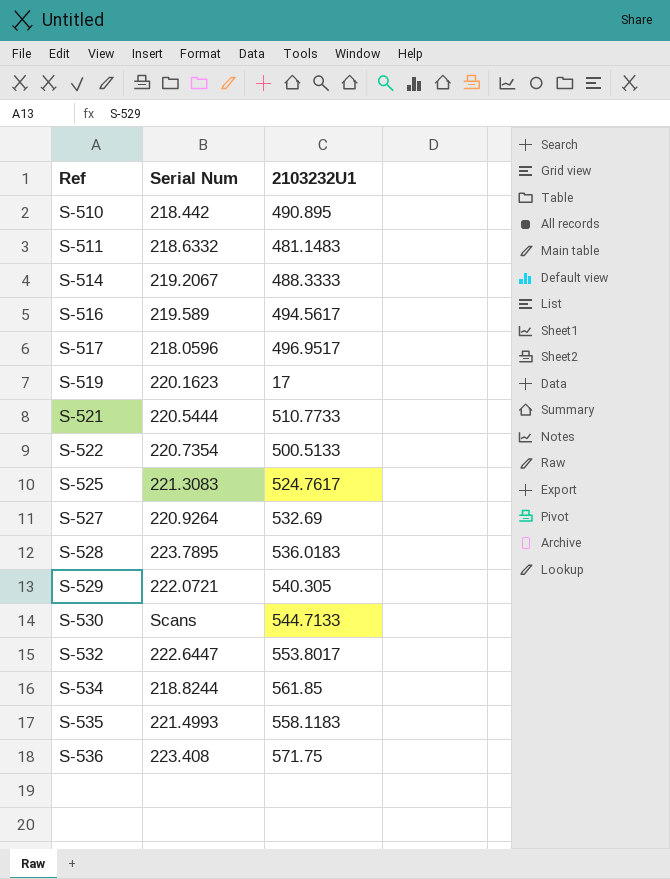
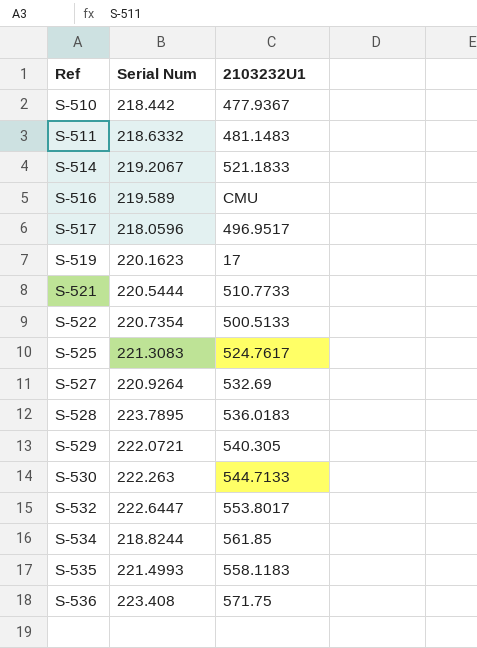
S-510 | 2103232U1: 490.895 -> 477.9367
S-514 | 2103232U1: 488.3333 -> 521.1833
S-516 | 2103232U1: 494.5617 -> CMU
S-530 | Serial Num: Scans -> 222.263

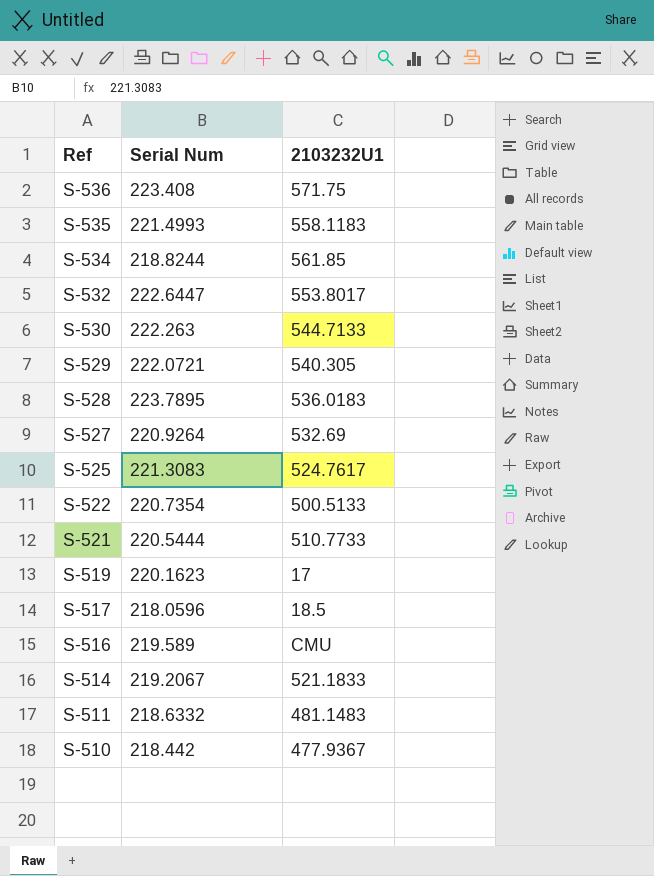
row order: Ref ascending -> Ref descending
S-517 | 2103232U1: 496.9517 -> 18.5

